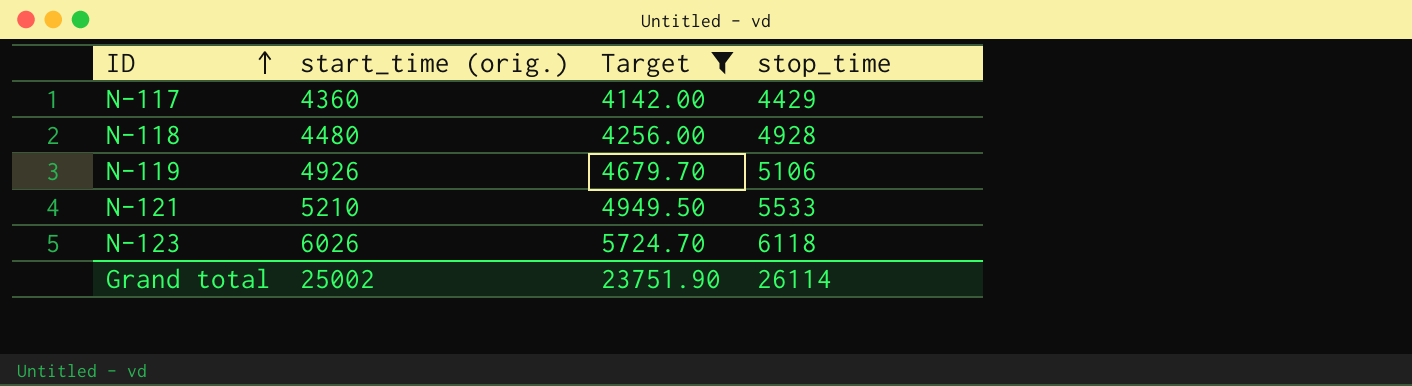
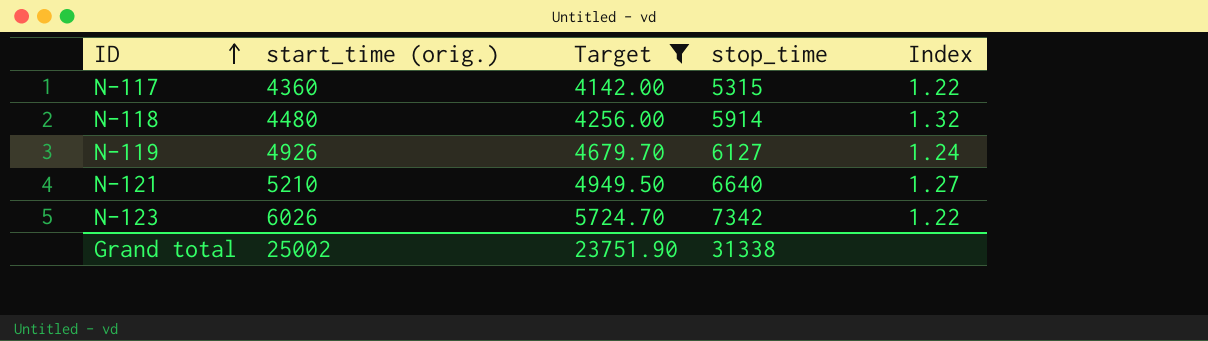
column Index | formula: none -> [stop_time] / [start_time (orig.)]
N-117 | stop_time: 4429 -> 5315
N-118 | stop_time: 4928 -> 5914
N-119 | stop_time: 5106 -> 6127
N-121 | stop_time: 5533 -> 6640
N-123 | stop_time: 6118 -> 7342
Grand total | stop_time: 26114 -> 31338

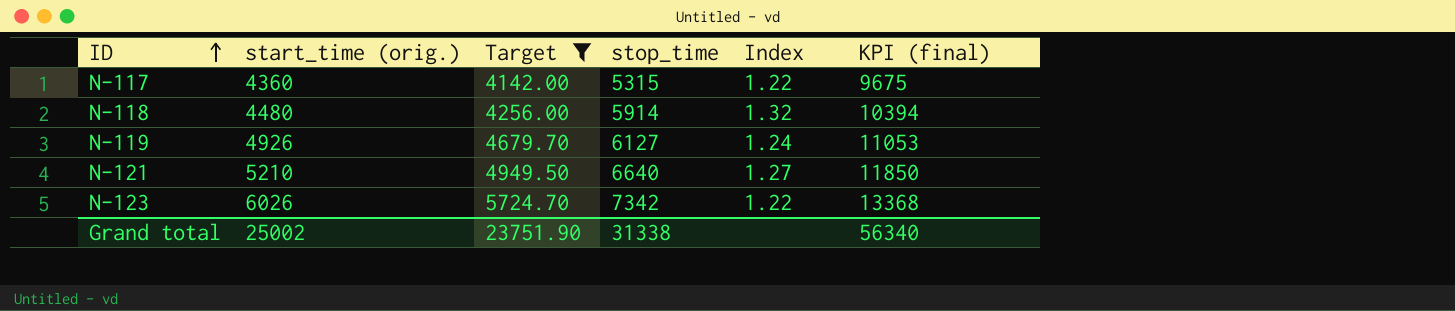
column KPI (final) | formula: none -> [start_time (orig.)] + [stop_time]

